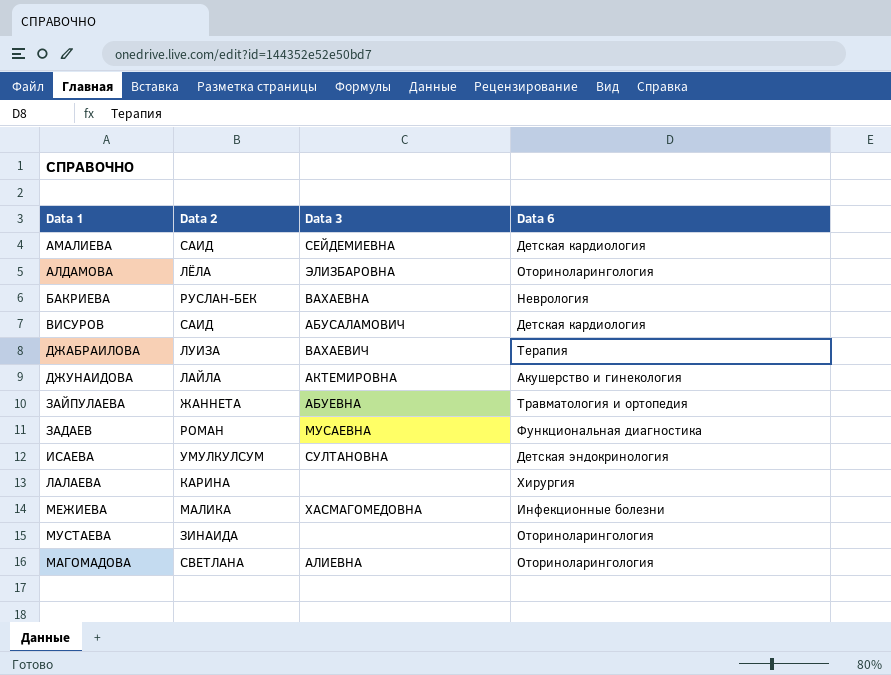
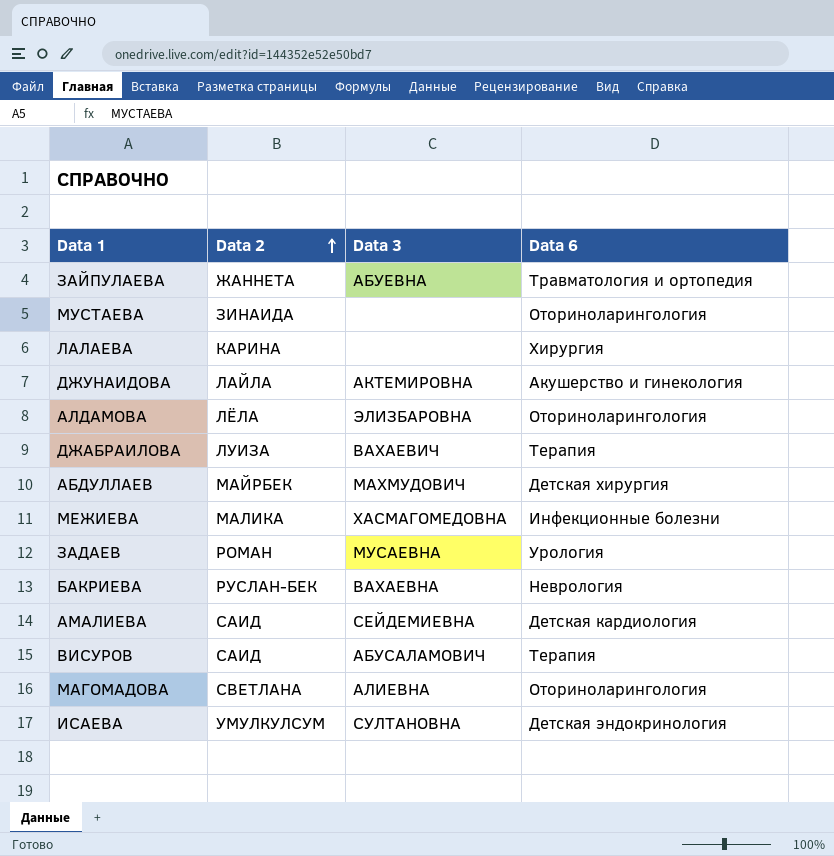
row order: none -> Data 2 ascending
row АБДУЛЛАЕВ: none -> МАЙРБЕК | МАХМУДОВИЧ | Детская хирургия
ЗАДАЕВ | Data 6: Функциональная диагностика -> Урология
ВИСУРОВ | Data 6: Детская кардиология -> Терапия

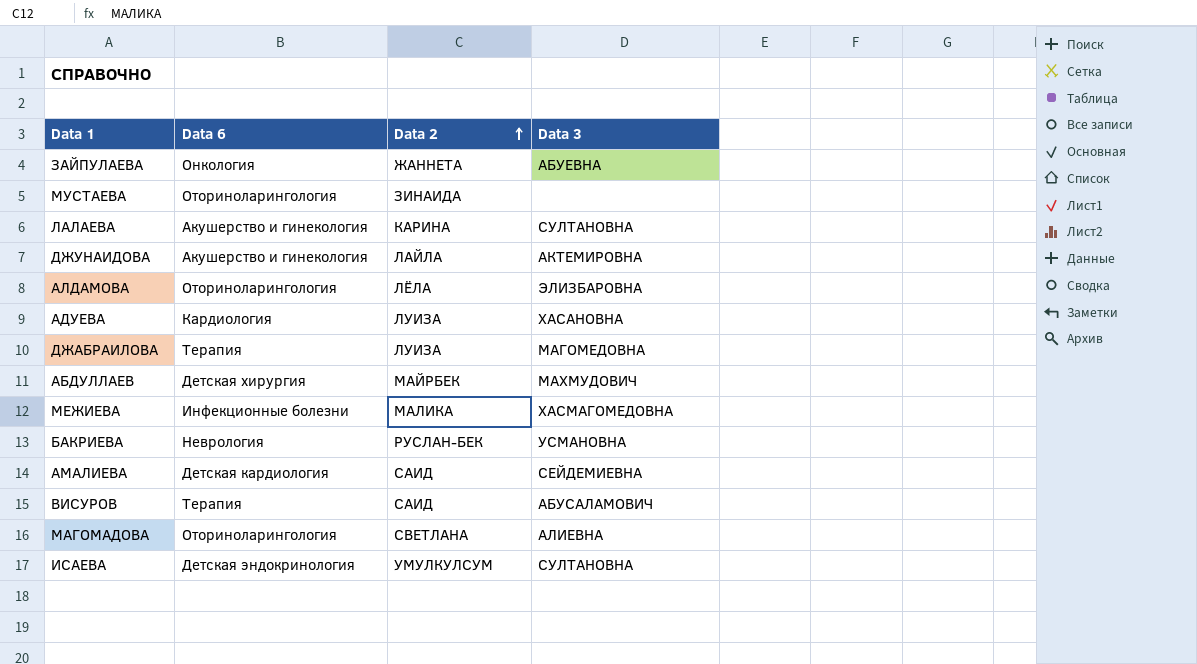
column Data 6 | position: 4 -> 2
row ЗАДАЕВ: РОМАН | МУСАЕВНА | Урология -> none
ЗАЙПУЛАЕВА | Data 6: Травматология и ортопедия -> Онкология
ЛАЛАЕВА | Data 6: Хирургия -> Акушерство и гинекология
ЛАЛАЕВА | Data 3: none -> СУЛТАНОВНА
row АДУЕВА: none -> Кардиология | ЛУИЗА | ХАСАНОВНА
ДЖАБРАИЛОВА | Data 3: ВАХАЕВИЧ -> МАГОМЕДОВНА
БАКРИЕВА | Data 3: ВАХАЕВНА -> УСМАНОВНА

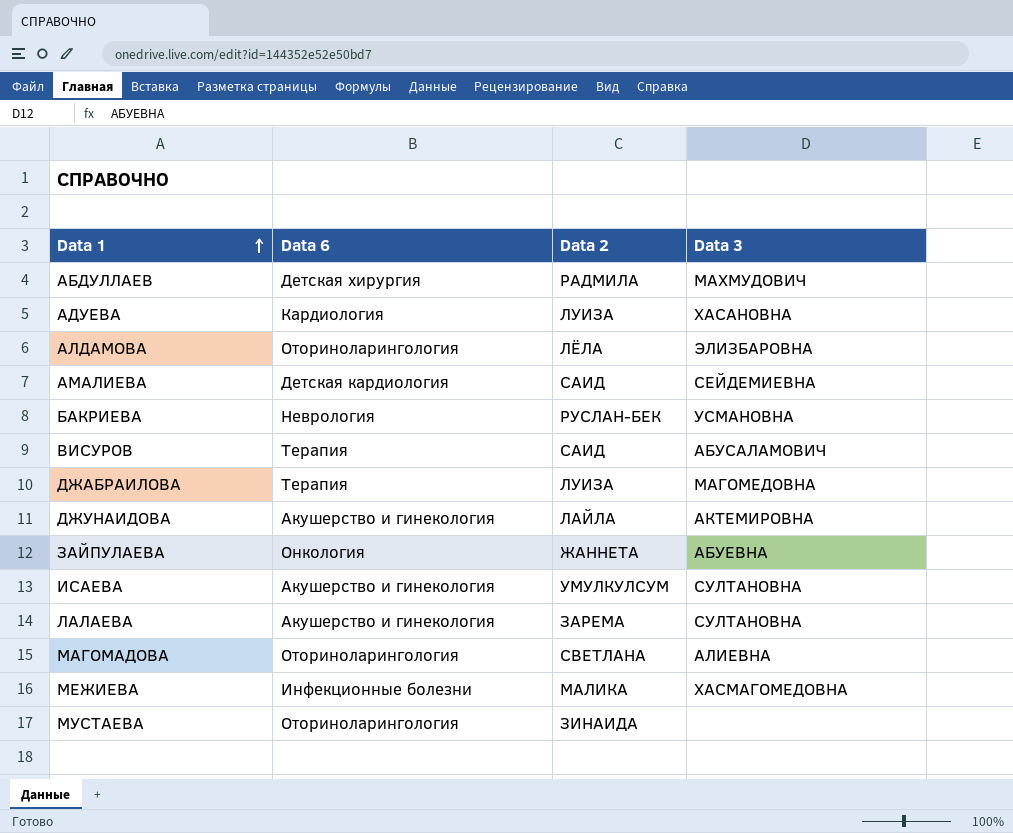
row order: Data 2 ascending -> Data 1 ascending
АБДУЛЛАЕВ | Data 2: МАЙРБЕК -> РАДМИЛА
ИСАЕВА | Data 6: Детская эндокринология -> Акушерство и гинекология
ЛАЛАЕВА | Data 2: КАРИНА -> ЗАРЕМА

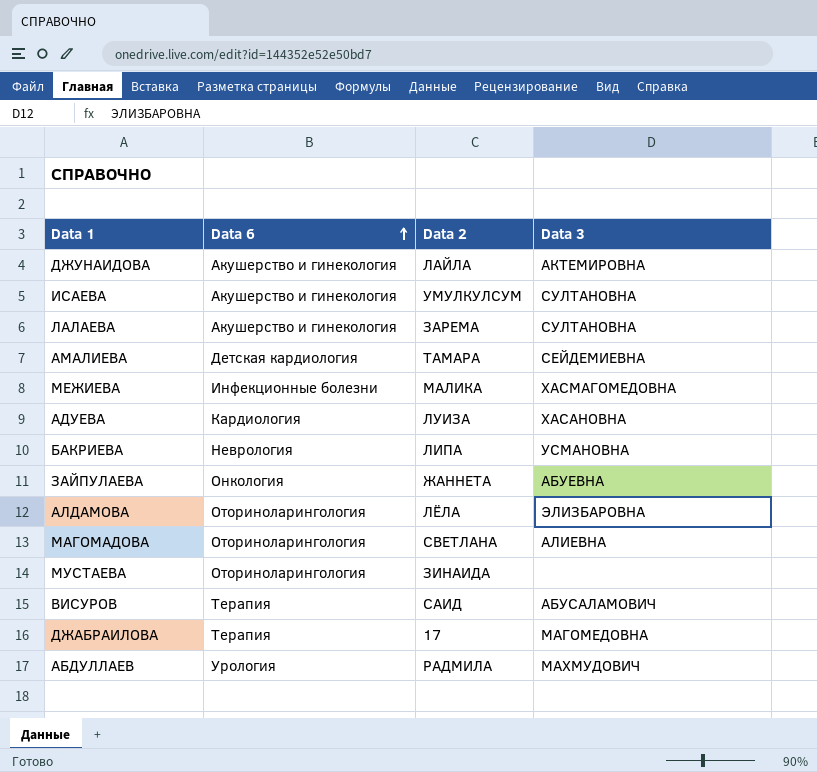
row order: Data 1 ascending -> Data 6 ascending
АМАЛИЕВА | Data 2: САИД -> ТАМАРА
БАКРИЕВА | Data 2: РУСЛАН-БЕК -> ЛИПА
ДЖАБРАИЛОВА | Data 2: ЛУИЗА -> 17
АБДУЛЛАЕВ | Data 6: Детская хирургия -> Урология

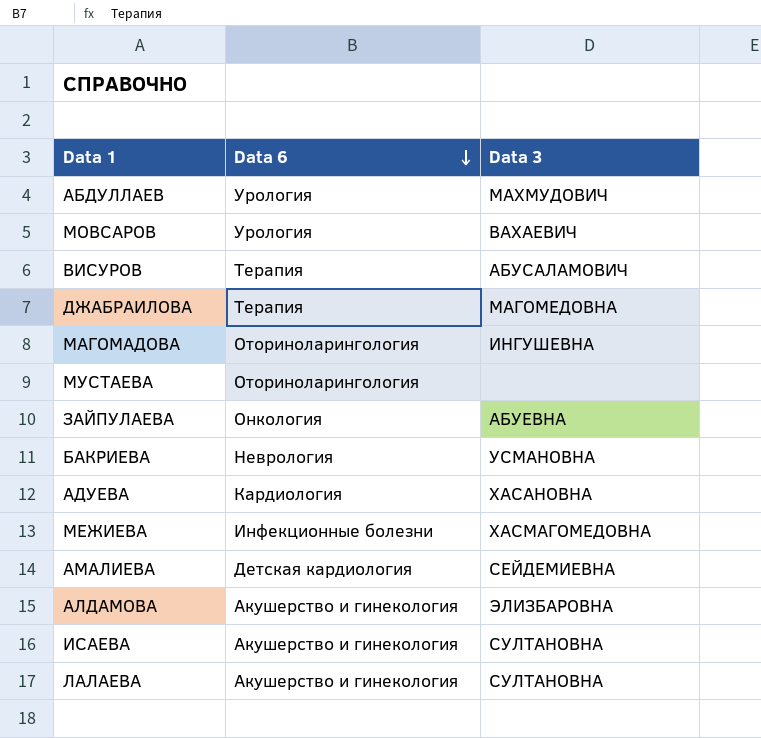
row order: Data 6 ascending -> Data 6 descending
column Data 2 | position: 3 -> none
row ДЖУНАИДОВА: Акушерство и гинекология | ЛАЙЛА | АКТЕМИРОВНА -> none
row МОВСАРОВ: none -> Урология | ВАХАЕВИЧ
МАГОМАДОВА | Data 3: АЛИЕВНА -> ИНГУШЕВНА
АЛДАМОВА | Data 6: Оториноларингология -> Акушерство и гинекология

